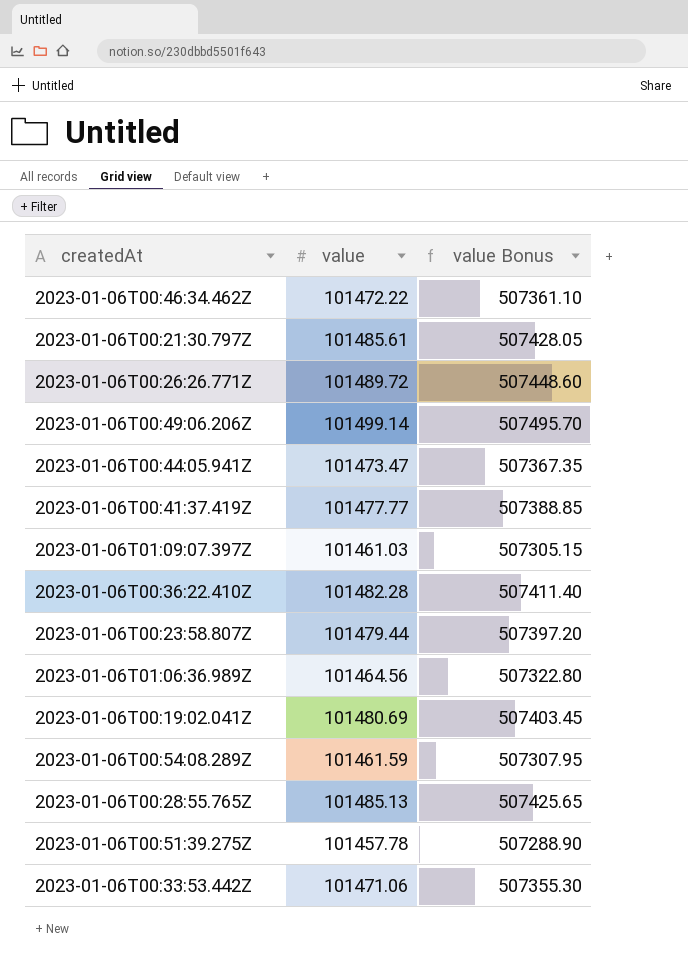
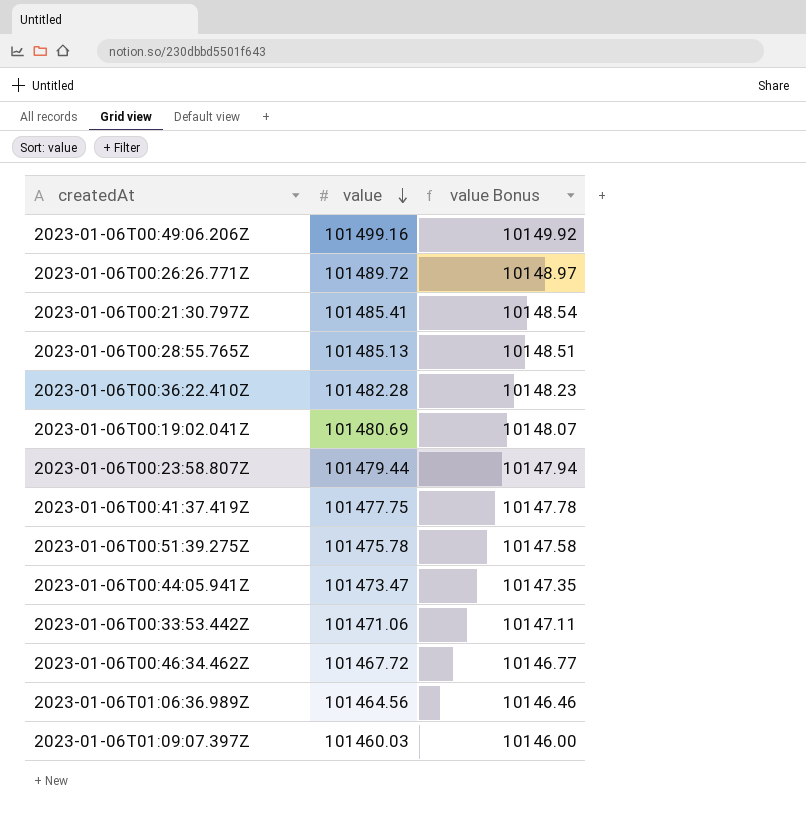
row order: none -> value descending
column value Bonus | formula: [value] * 5 -> [value] * 0.1
row 2023-01-06T00:54:08.289Z: 101461.59 | 507307.95 -> none
2023-01-06T00:49:06.206Z | value: 101499.14 -> 101499.16
2023-01-06T00:21:30.797Z | value: 101485.61 -> 101485.41
2023-01-06T00:41:37.419Z | value: 101477.77 -> 101477.75
2023-01-06T00:51:39.275Z | value: 101457.78 -> 101475.78
2023-01-06T00:46:34.462Z | value: 101472.22 -> 101467.72
2023-01-06T01:09:07.397Z | value: 101461.03 -> 101460.03

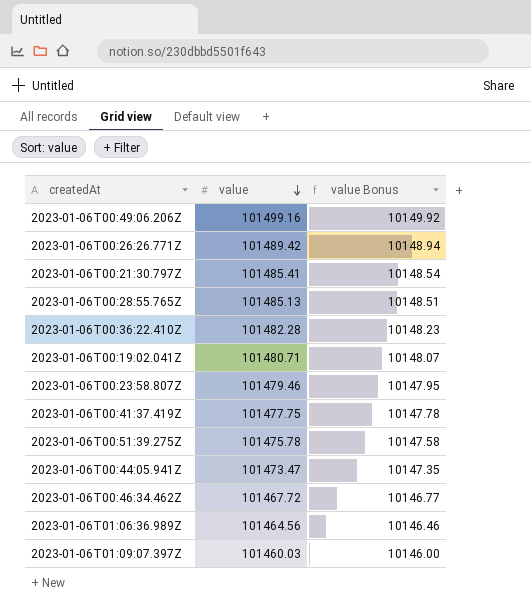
row 2023-01-06T00:33:53.442Z: 101471.06 | 10147.11 -> none
2023-01-06T00:26:26.771Z | value: 101489.72 -> 101489.42
2023-01-06T00:26:26.771Z | value Bonus: 10148.97 -> 10148.94
2023-01-06T00:19:02.041Z | value: 101480.69 -> 101480.71
2023-01-06T00:23:58.807Z | value: 101479.44 -> 101479.46
2023-01-06T00:23:58.807Z | value Bonus: 10147.94 -> 10147.95

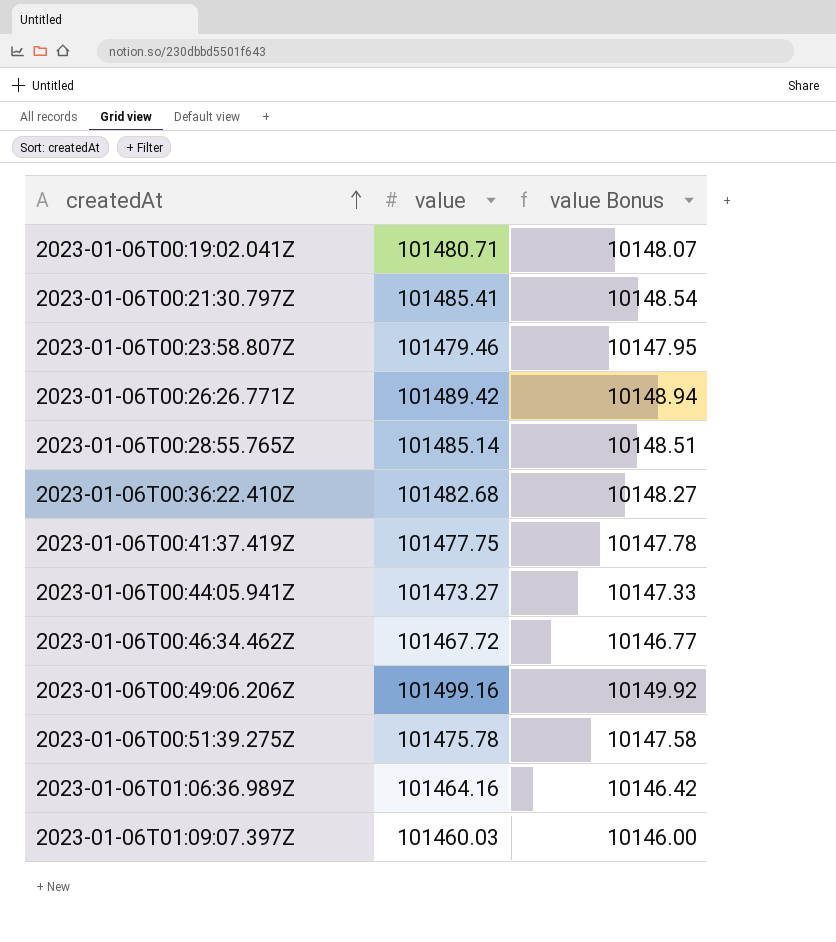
row order: value descending -> createdAt ascending
2023-01-06T00:28:55.765Z | value: 101485.13 -> 101485.14
2023-01-06T00:36:22.410Z | value: 101482.28 -> 101482.68
2023-01-06T00:36:22.410Z | value Bonus: 10148.23 -> 10148.27
2023-01-06T00:44:05.941Z | value: 101473.47 -> 101473.27
2023-01-06T00:44:05.941Z | value Bonus: 10147.35 -> 10147.33
2023-01-06T01:06:36.989Z | value: 101464.56 -> 101464.16
2023-01-06T01:06:36.989Z | value Bonus: 10146.46 -> 10146.42

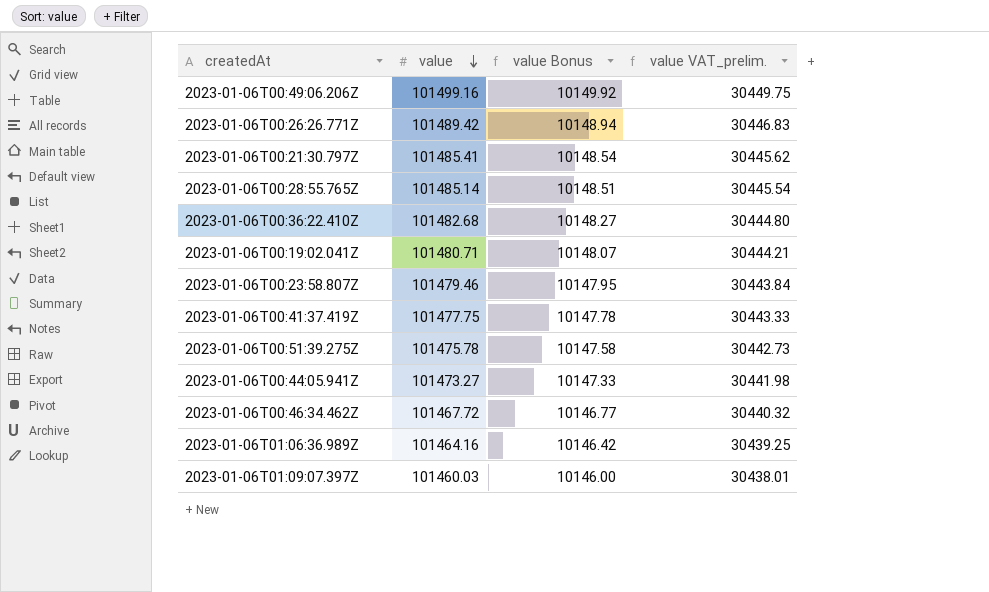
row order: createdAt ascending -> value descending
column value VAT_prelim. | formula: none -> [value] * 0.3

